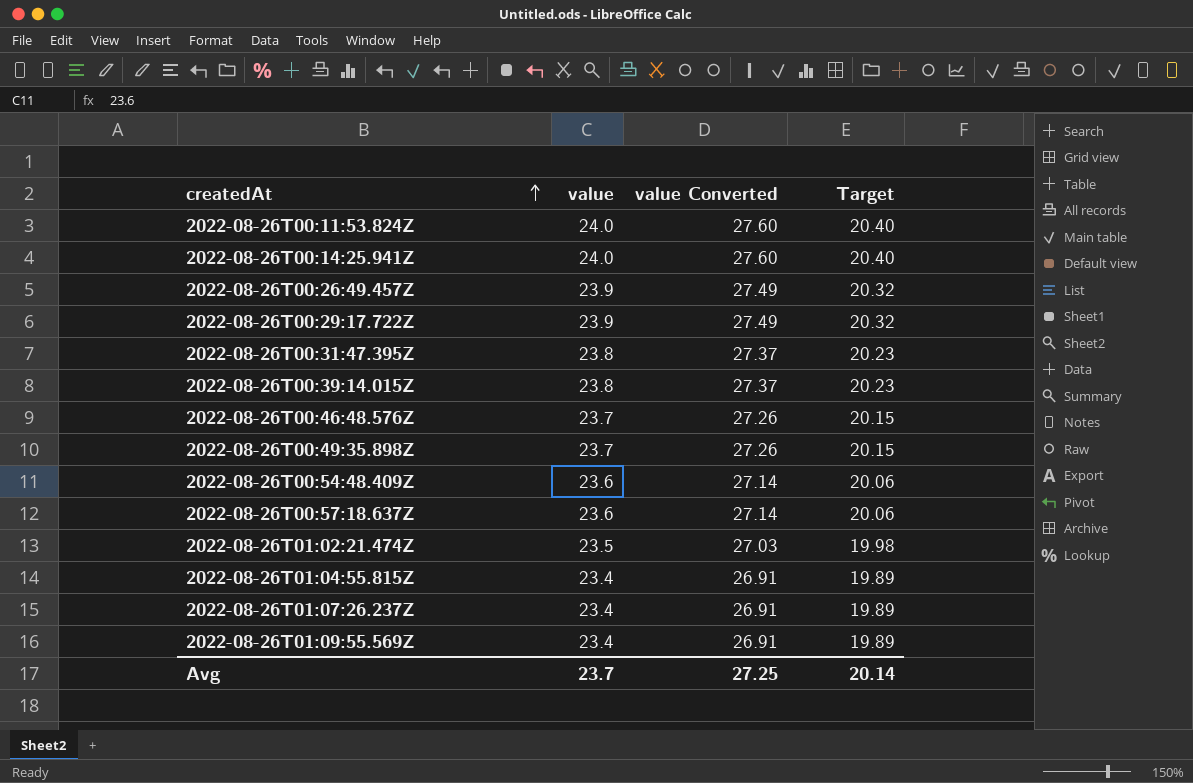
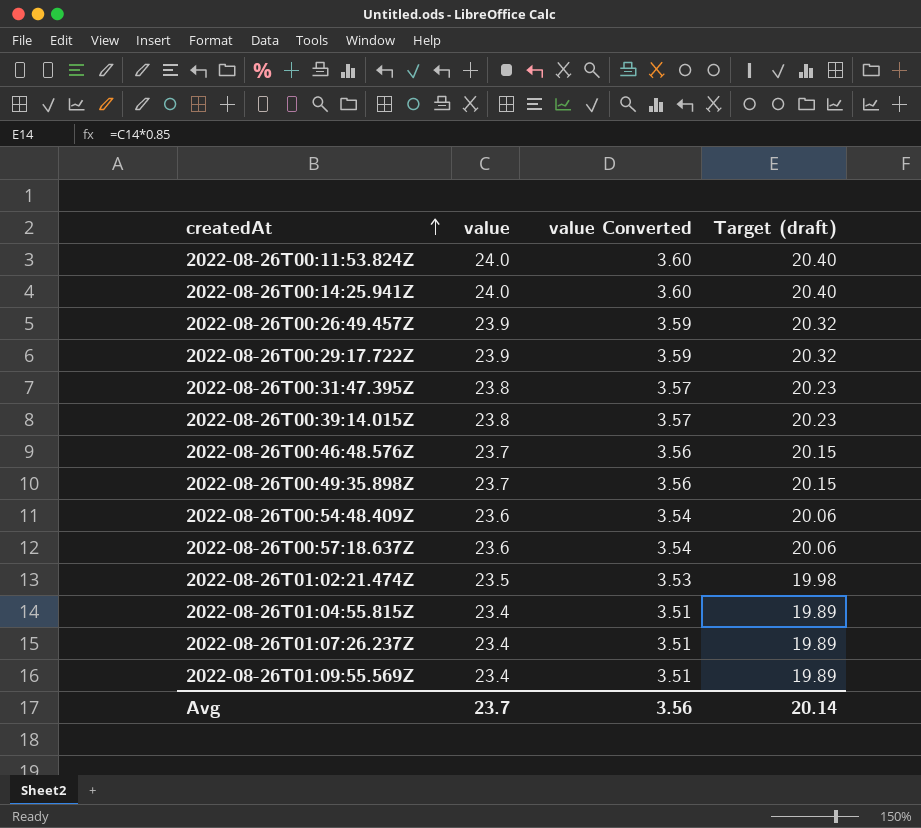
column value Converted | formula: [value] * 1.15 -> [value] * 0.15
column name: Target -> Target (draft)
Avg | value Converted: 27.25 -> 3.56

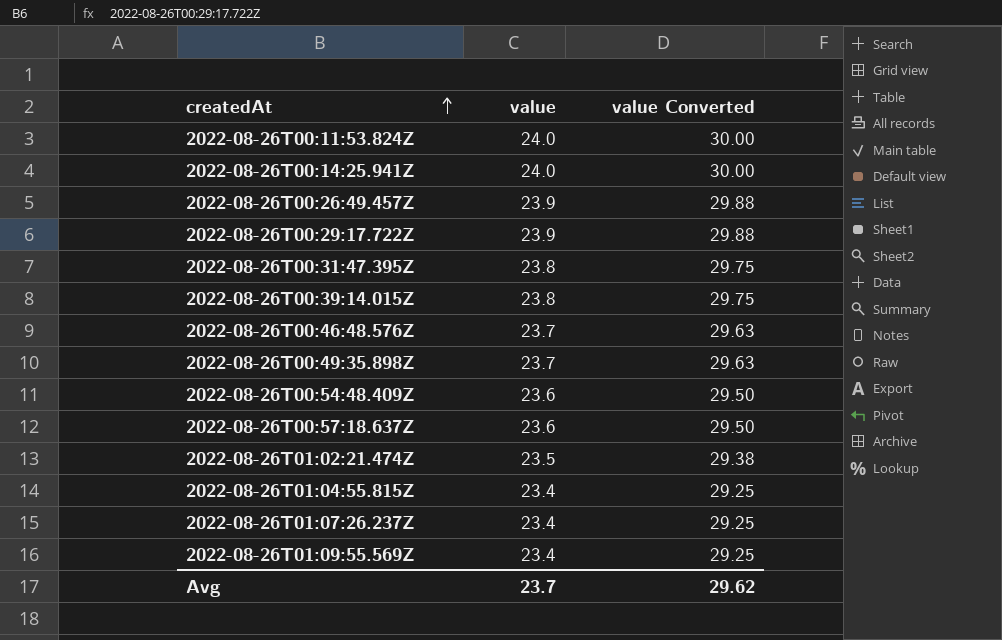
column Target (draft) | formula: [value] * 0.85 -> none
column value Converted | formula: [value] * 0.15 -> [value] * 1.25
Avg | value Converted: 3.56 -> 29.62

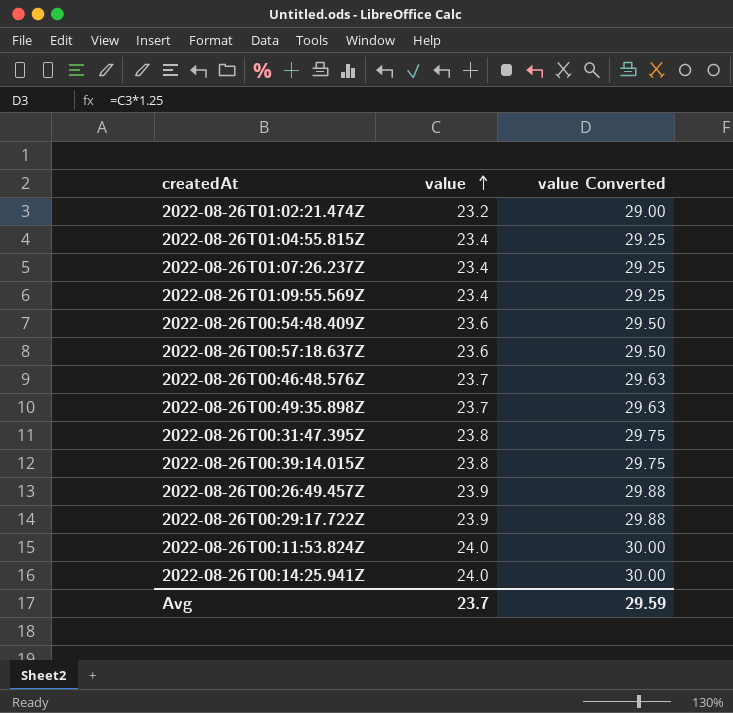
row order: createdAt ascending -> value ascending
2022-08-26T01:02:21.474Z | value: 23.5 -> 23.2
2022-08-26T01:02:21.474Z | value Converted: 29.38 -> 29.00
Avg | value Converted: 29.62 -> 29.59

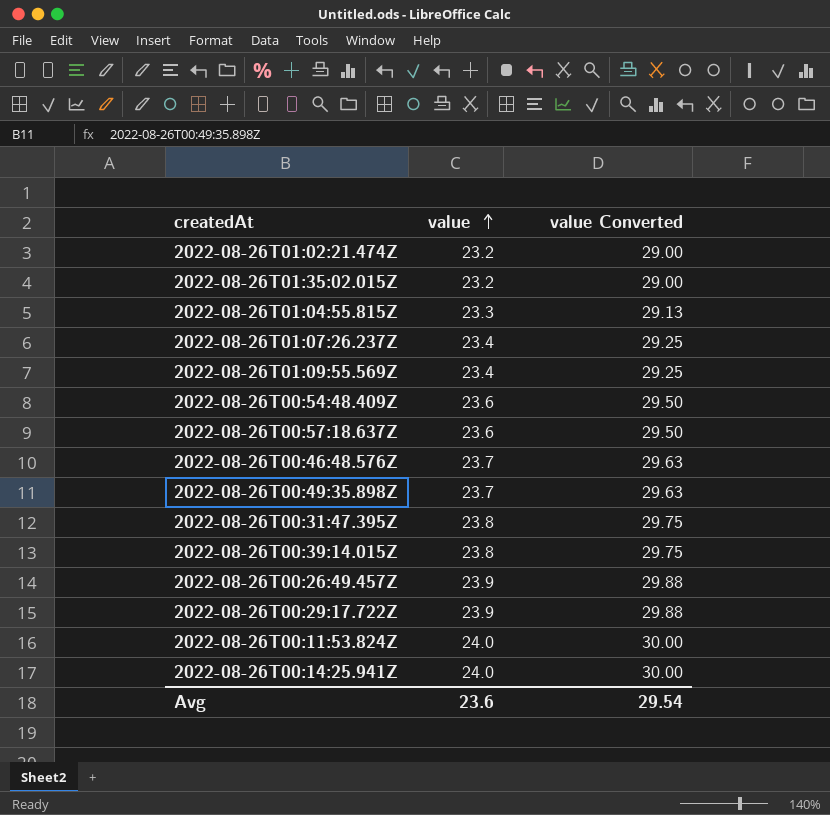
row 2022-08-26T01:35:02.015Z: none -> 23.2 | 29.00
2022-08-26T01:04:55.815Z | value: 23.4 -> 23.3
2022-08-26T01:04:55.815Z | value Converted: 29.25 -> 29.13
Avg | value: 23.7 -> 23.6
Avg | value Converted: 29.59 -> 29.54

